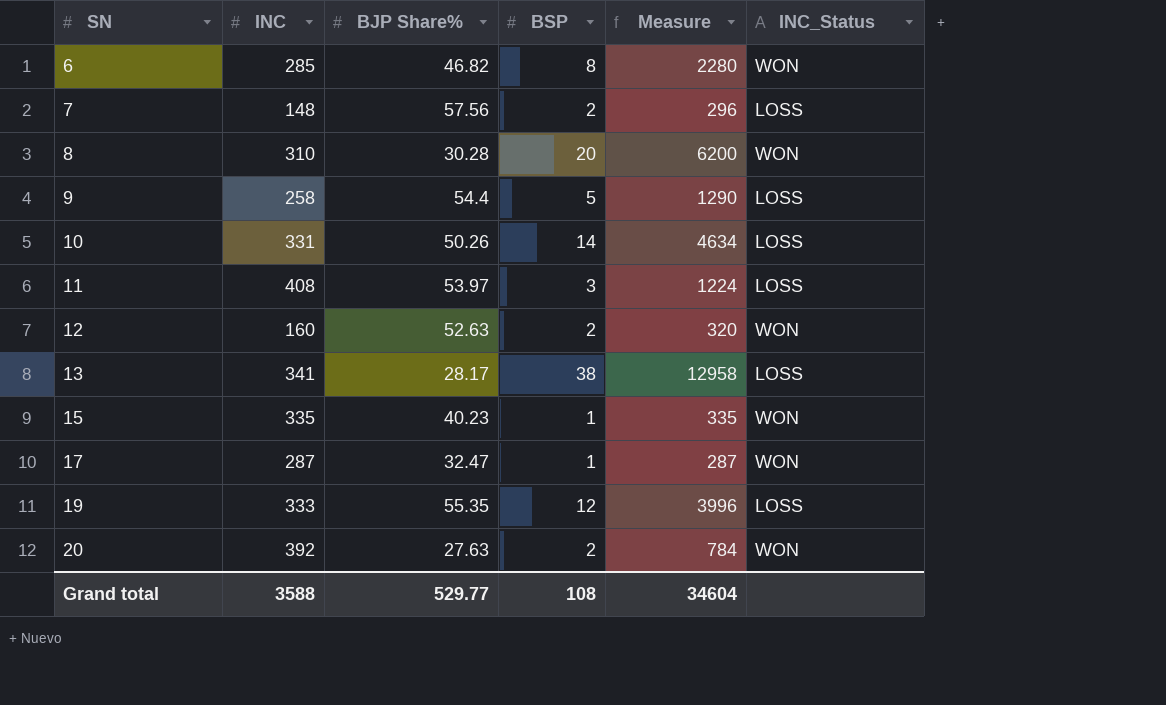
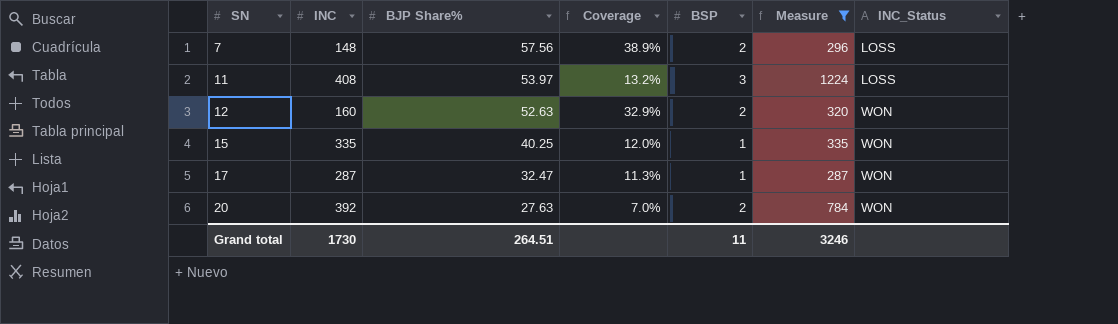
filter: none -> Measure <= 1224
column Coverage | formula: none -> [BJP Share%] / [INC]
15 | BJP Share%: 40.23 -> 40.25
Grand total | INC: 3588 -> 1730
Grand total | BJP Share%: 529.77 -> 264.51
Grand total | BSP: 108 -> 11
Grand total | Measure: 34604 -> 3246

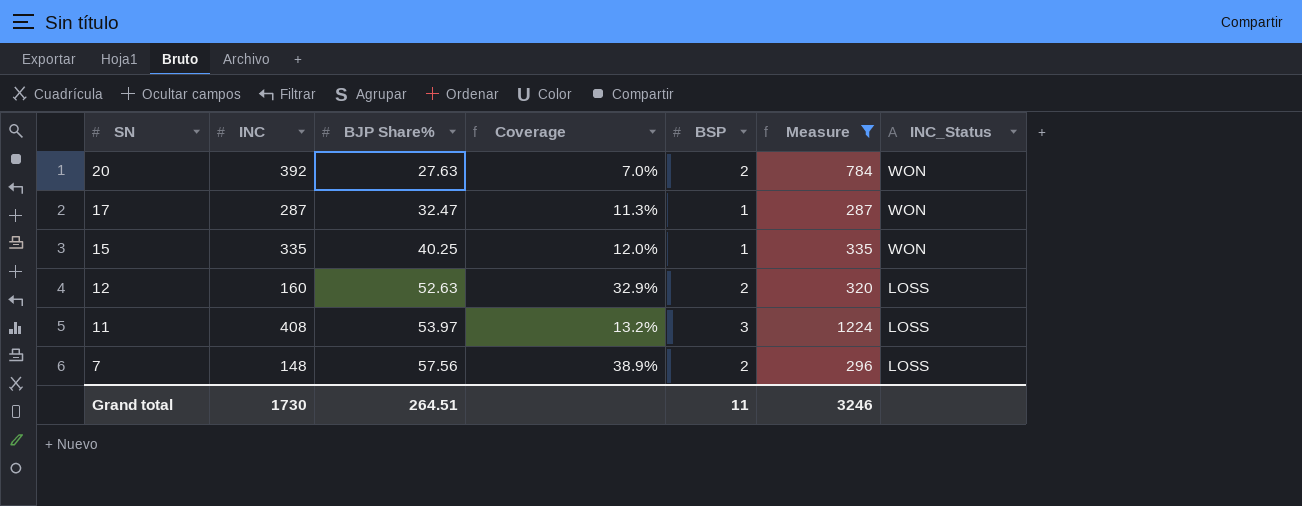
row order: SN ascending -> SN descending
12 | INC_Status: WON -> LOSS

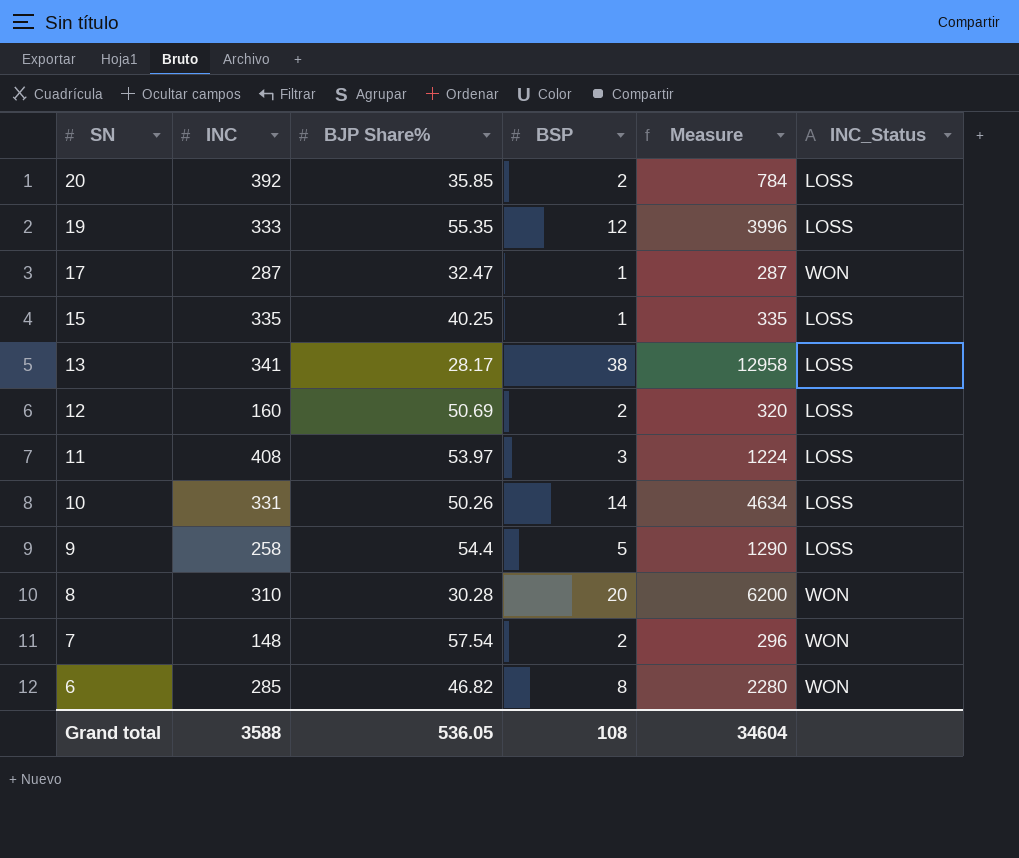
filter: Measure <= 1224 -> none
column Coverage | formula: [BJP Share%] / [INC] -> none
20 | BJP Share%: 27.63 -> 35.85
20 | INC_Status: WON -> LOSS
15 | INC_Status: WON -> LOSS
12 | BJP Share%: 52.63 -> 50.69
7 | BJP Share%: 57.56 -> 57.54
7 | INC_Status: LOSS -> WON
Grand total | INC: 1730 -> 3588
Grand total | BJP Share%: 264.51 -> 536.05
Grand total | BSP: 11 -> 108
Grand total | Measure: 3246 -> 34604

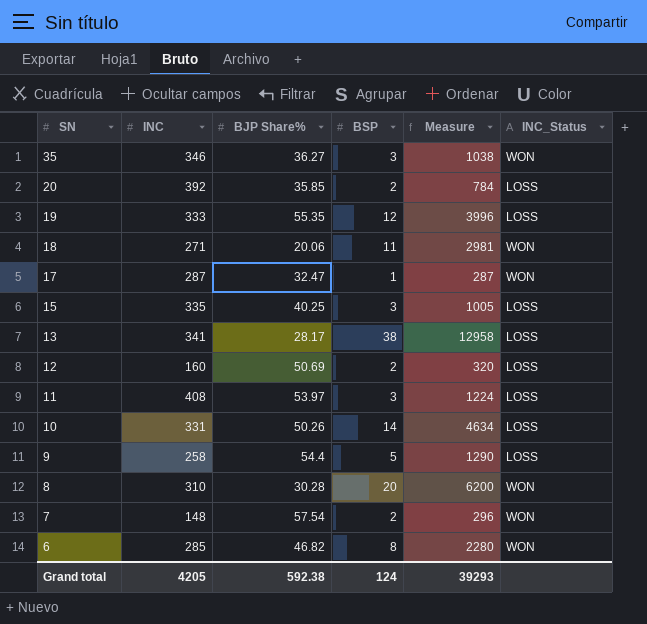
row 35: none -> 346 | 36.27 | 3 | 1038 | WON
row 18: none -> 271 | 20.06 | 11 | 2981 | WON
15 | BSP: 1 -> 3
15 | Measure: 335 -> 1005
Grand total | INC: 3588 -> 4205
Grand total | BJP Share%: 536.05 -> 592.38
Grand total | BSP: 108 -> 124
Grand total | Measure: 34604 -> 39293

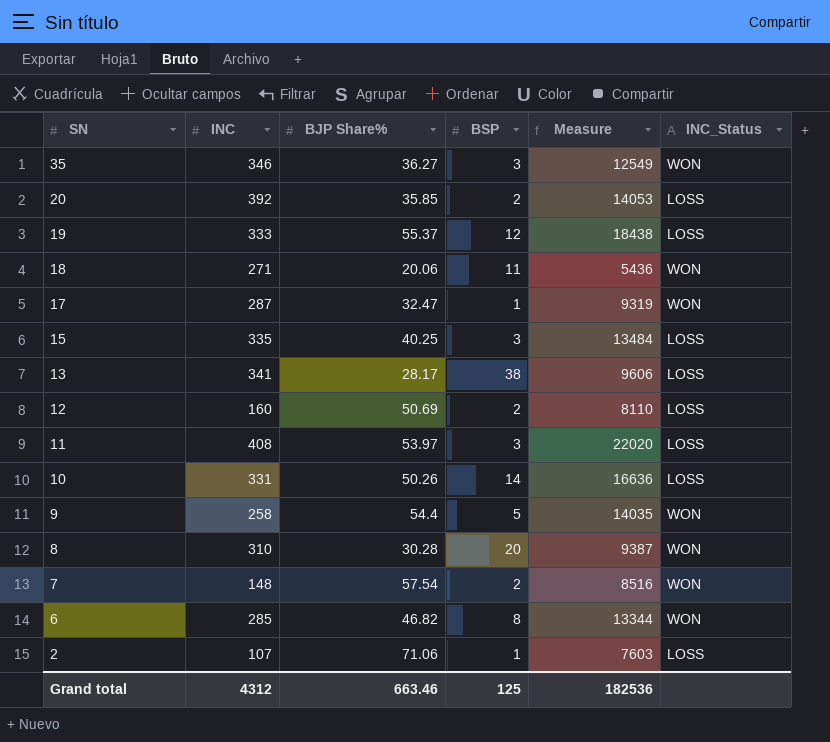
column Measure | formula: [INC] * [BSP] -> [INC] * [BJP Share%]
19 | BJP Share%: 55.35 -> 55.37
9 | INC_Status: LOSS -> WON
row 2: none -> 107 | 71.06 | 1 | 7603 | LOSS
Grand total | INC: 4205 -> 4312
Grand total | BJP Share%: 592.38 -> 663.46
Grand total | BSP: 124 -> 125
Grand total | Measure: 39293 -> 182536

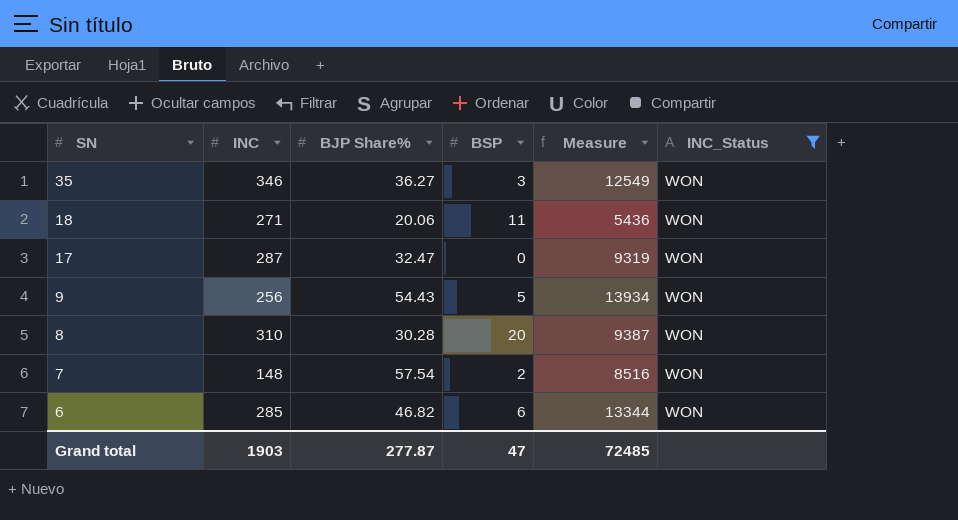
filter: none -> INC_Status = WON
17 | BSP: 1 -> 0
9 | INC: 258 -> 256
9 | BJP Share%: 54.4 -> 54.43
9 | Measure: 14035 -> 13934
6 | BSP: 8 -> 6
Grand total | INC: 4312 -> 1903
Grand total | BJP Share%: 663.46 -> 277.87
Grand total | BSP: 125 -> 47
Grand total | Measure: 182536 -> 72485

